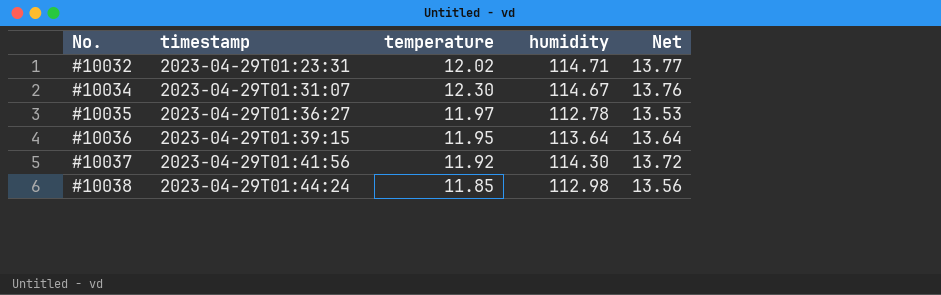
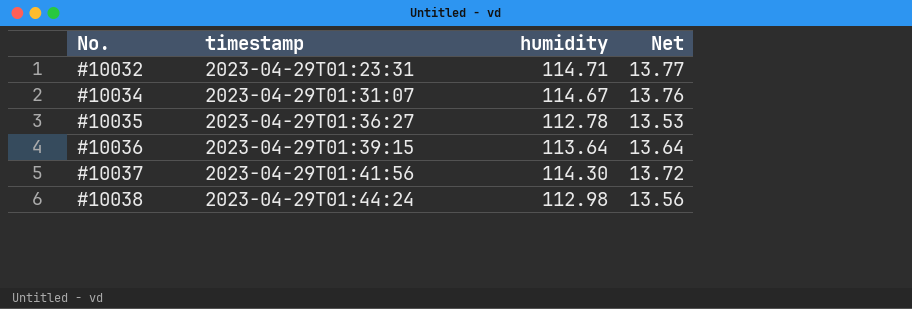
column temperature | position: 3 -> none

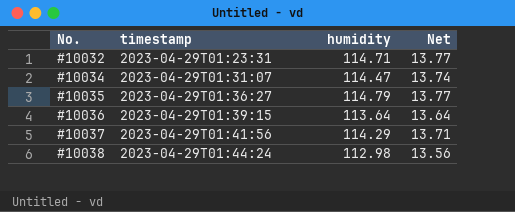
#10034 | humidity: 114.67 -> 114.47
#10034 | Net: 13.76 -> 13.74
#10035 | humidity: 112.78 -> 114.79
#10035 | Net: 13.53 -> 13.77
#10037 | humidity: 114.30 -> 114.29
#10037 | Net: 13.72 -> 13.71

